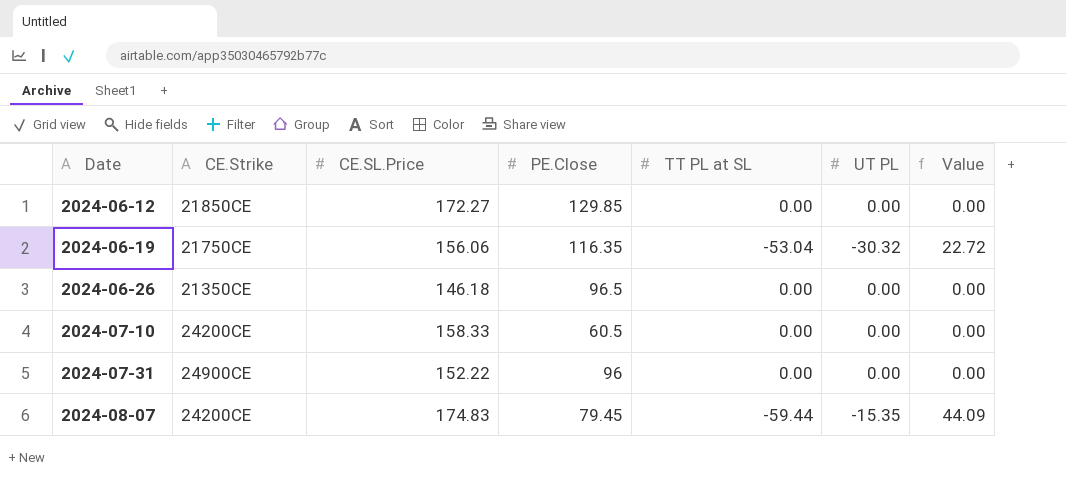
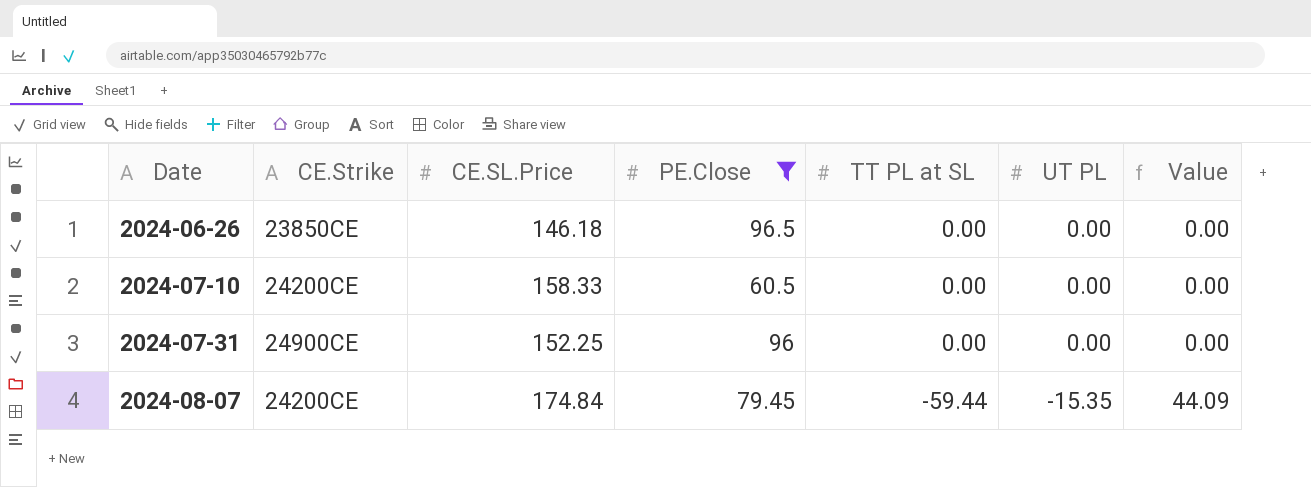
filter: none -> PE.Close <= 96.5
2024-06-26 | CE.Strike: 21350CE -> 23850CE
2024-07-31 | CE.SL.Price: 152.22 -> 152.25
2024-08-07 | CE.SL.Price: 174.83 -> 174.84

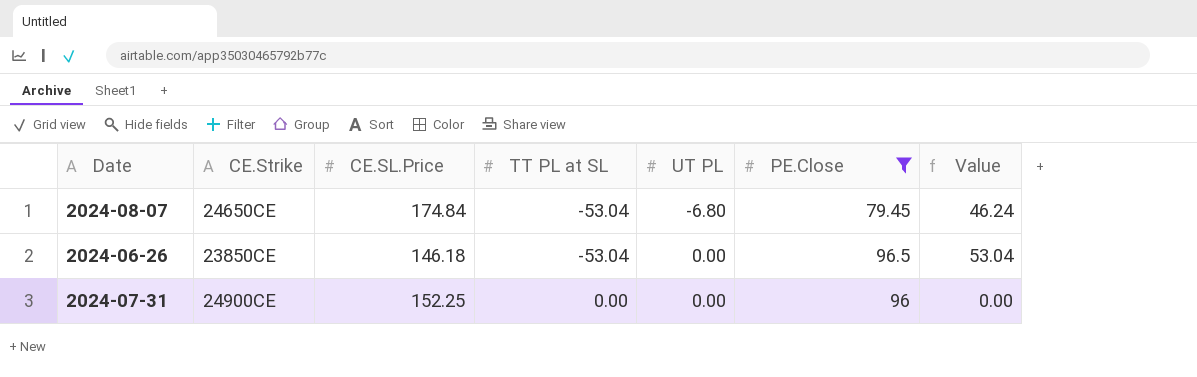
row order: Date ascending -> TT PL at SL ascending
column PE.Close | position: 4 -> 6
row 2024-07-10: 24200CE | 158.33 | 60.5 | 0.00 | 0.00 | 0.00 -> none
2024-08-07 | CE.Strike: 24200CE -> 24650CE
2024-08-07 | TT PL at SL: -59.44 -> -53.04
2024-08-07 | UT PL: -15.35 -> -6.80
2024-08-07 | Value: 44.09 -> 46.24
2024-06-26 | TT PL at SL: 0.00 -> -53.04
2024-06-26 | Value: 0.00 -> 53.04

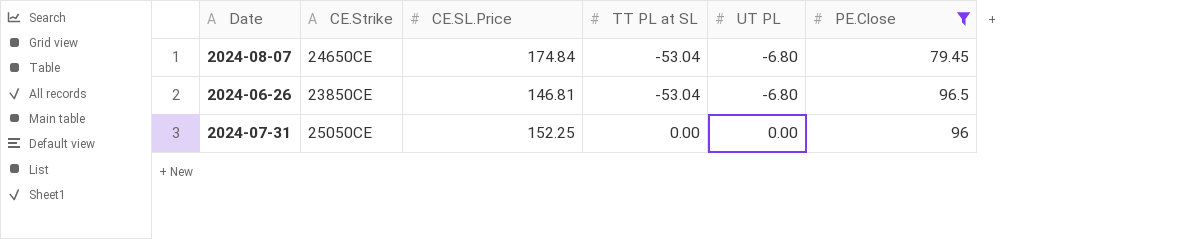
column Value | formula: [UT PL] - [TT PL at SL] -> none
2024-06-26 | CE.SL.Price: 146.18 -> 146.81
2024-06-26 | UT PL: 0.00 -> -6.80
2024-07-31 | CE.Strike: 24900CE -> 25050CE

